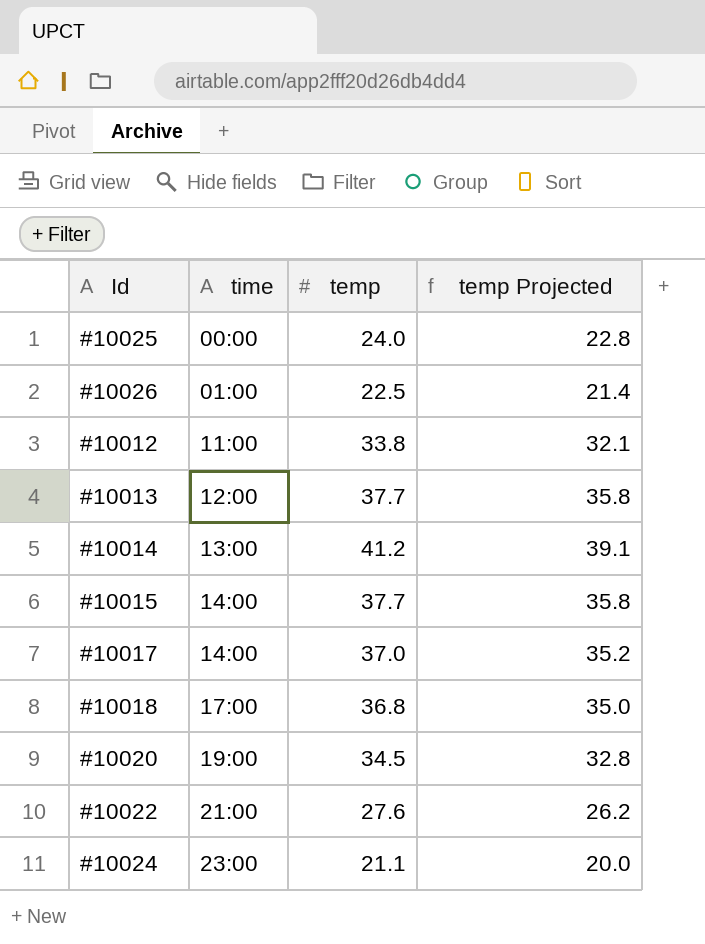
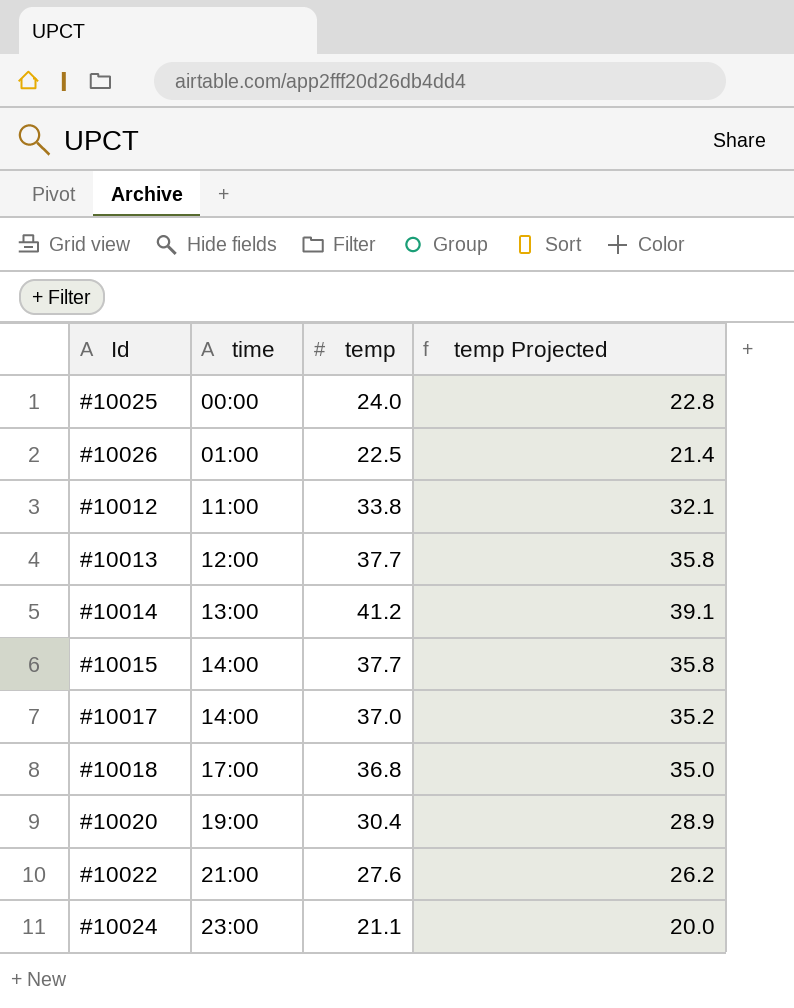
#10020 | temp: 34.5 -> 30.4
#10020 | temp Projected: 32.8 -> 28.9

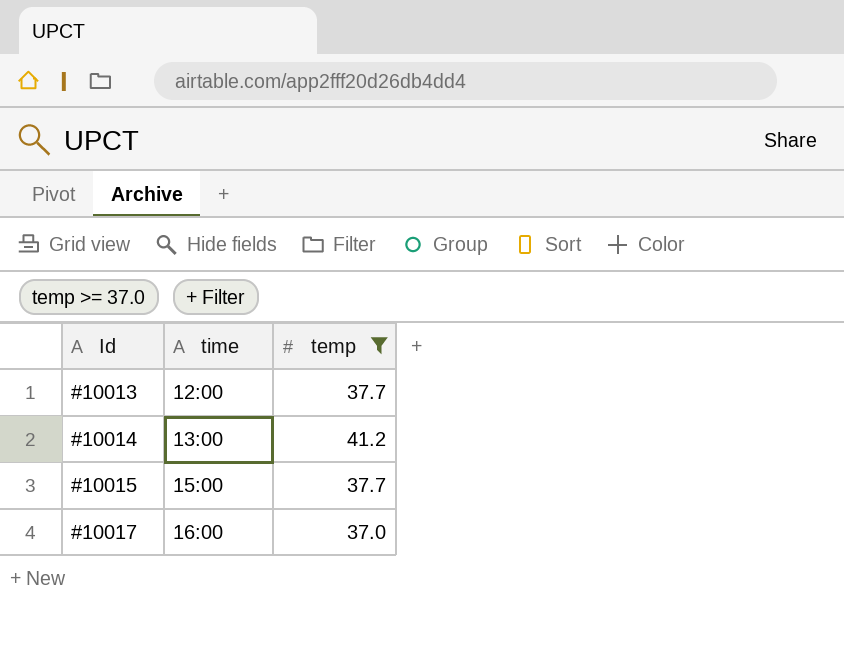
filter: none -> temp >= 37.0
column temp Projected | formula: [temp] * 0.95 -> none
#10015 | time: 14:00 -> 15:00
#10017 | time: 14:00 -> 16:00

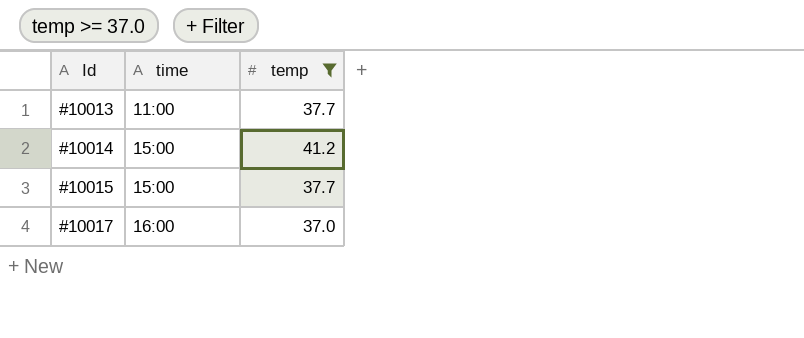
#10013 | time: 12:00 -> 11:00
#10014 | time: 13:00 -> 15:00

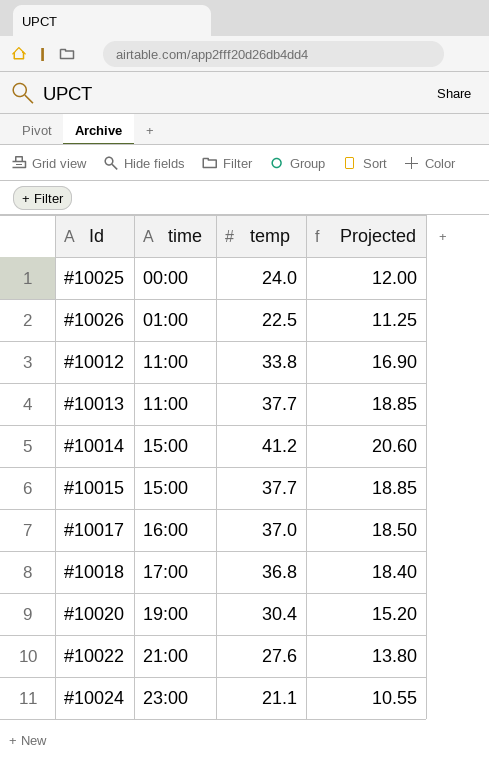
filter: temp >= 37.0 -> none
column Projected | formula: none -> [temp] * 0.5

